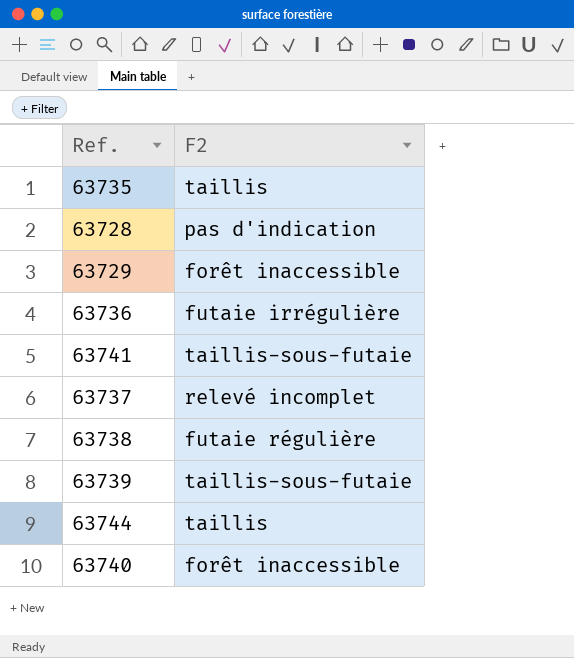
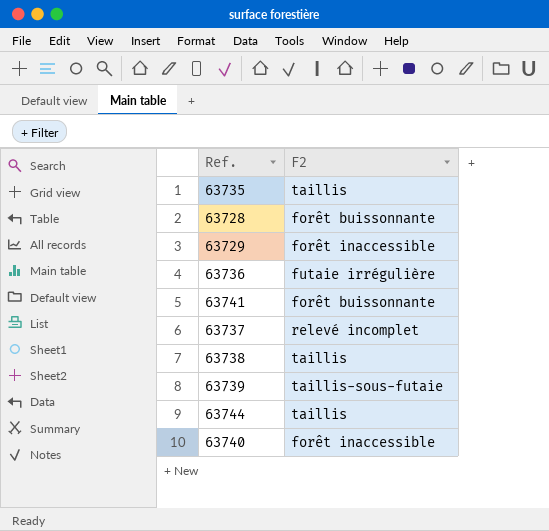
63728 | F2: pas d'indication -> forêt buissonnante
63741 | F2: taillis-sous-futaie -> forêt buissonnante
63738 | F2: futaie régulière -> taillis

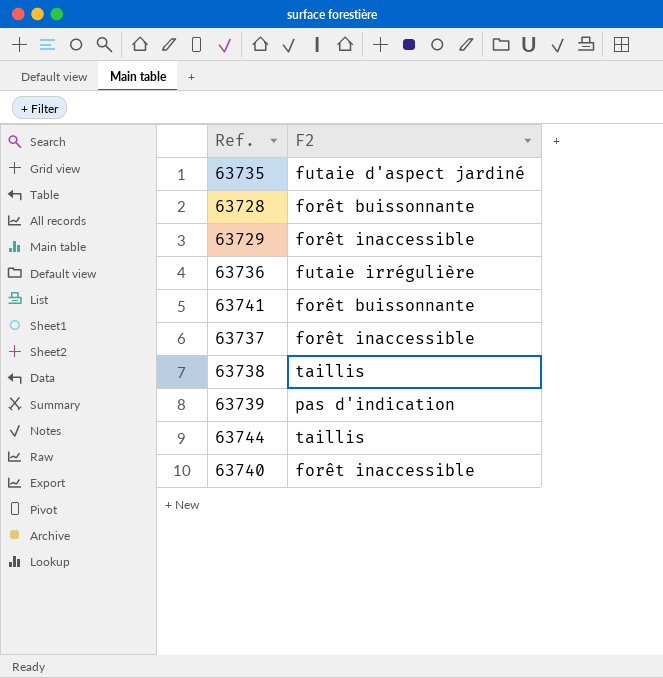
63735 | F2: taillis -> futaie d'aspect jardiné
63737 | F2: relevé incomplet -> forêt inaccessible
63739 | F2: taillis-sous-futaie -> pas d'indication

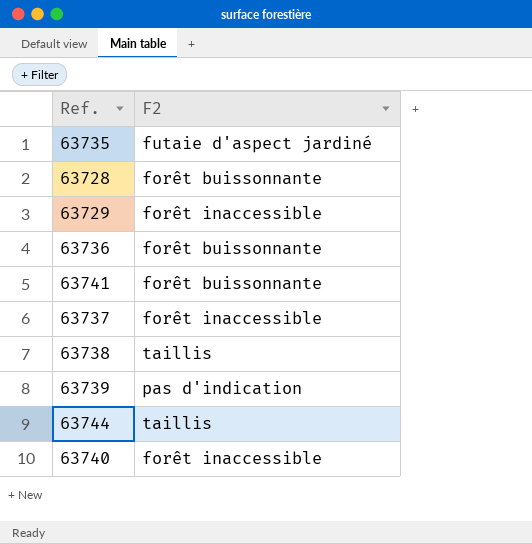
63736 | F2: futaie irrégulière -> forêt buissonnante

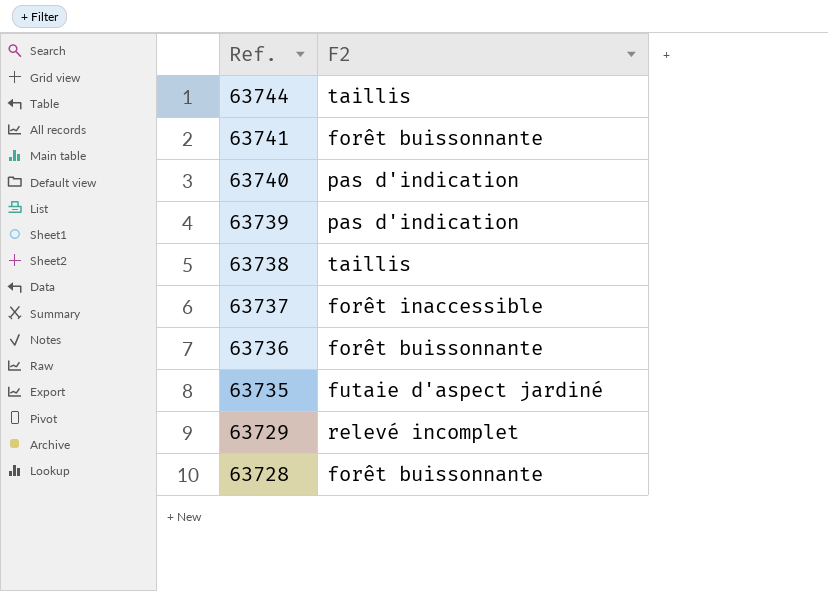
row order: none -> Ref. descending
63740 | F2: forêt inaccessible -> pas d'indication
63729 | F2: forêt inaccessible -> relevé incomplet

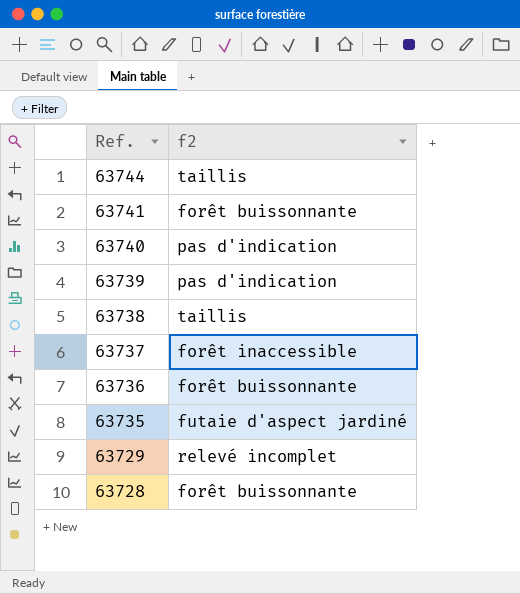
column name: F2 -> f2

